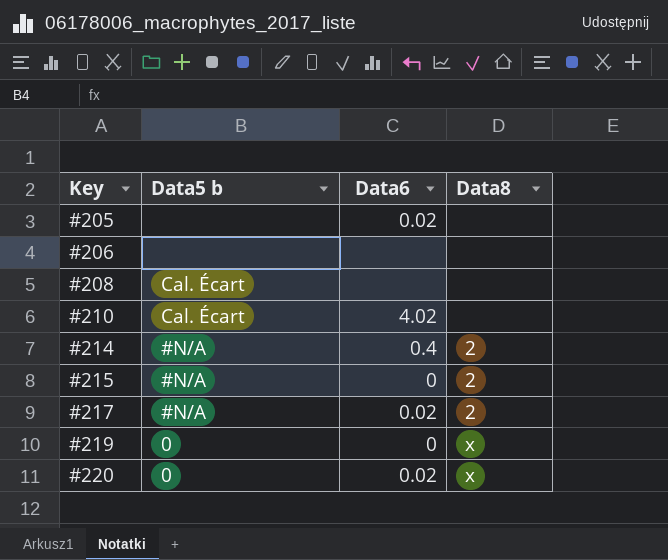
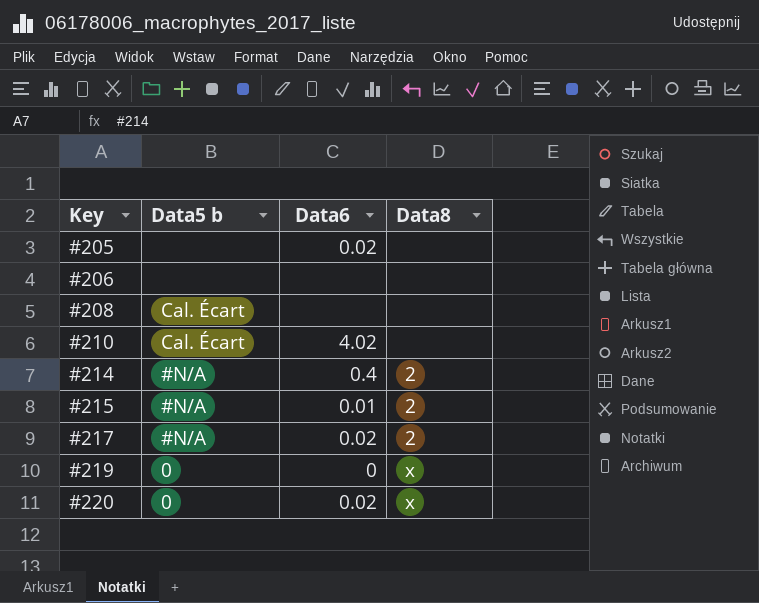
#215 | Data6: 0 -> 0.01

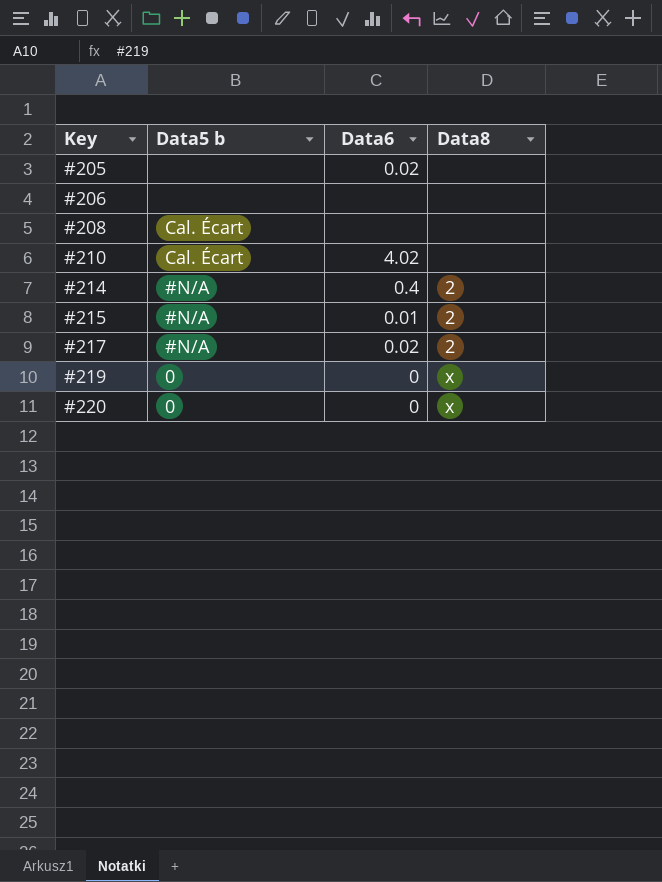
#220 | Data6: 0.02 -> 0

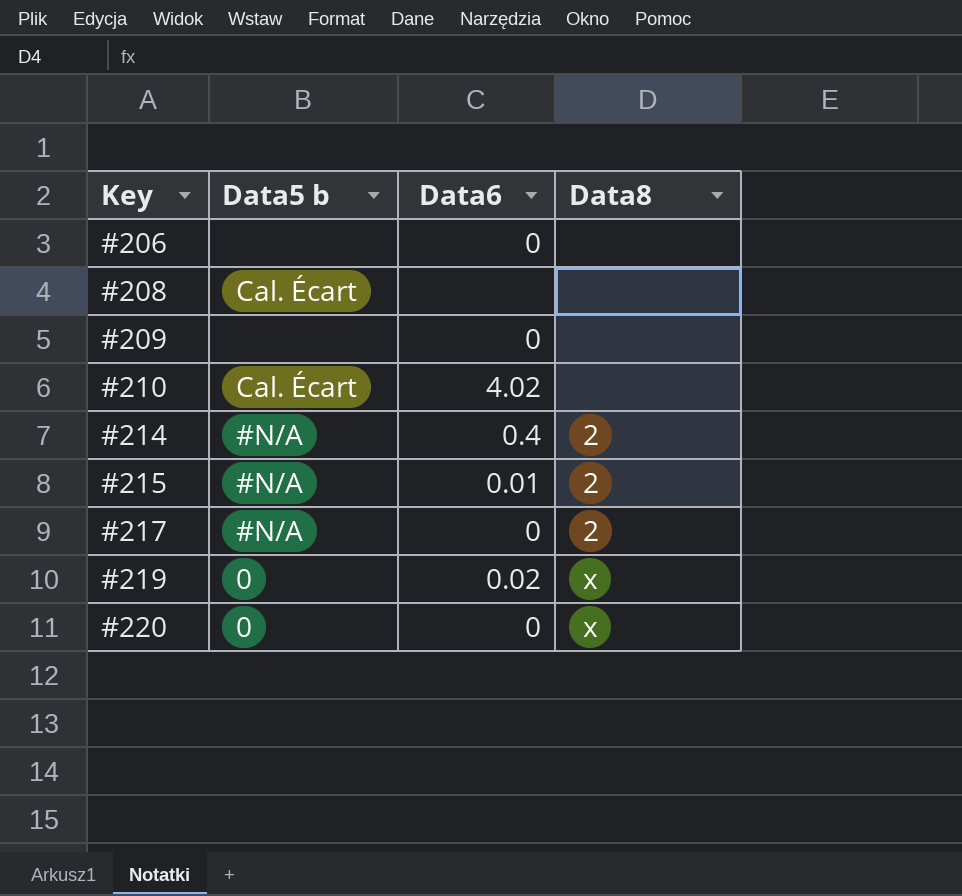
row #205: none | 0.02 | none -> none
#206 | Data6: none -> 0
row #209: none -> none | 0 | none
#217 | Data6: 0.02 -> 0
#219 | Data6: 0 -> 0.02

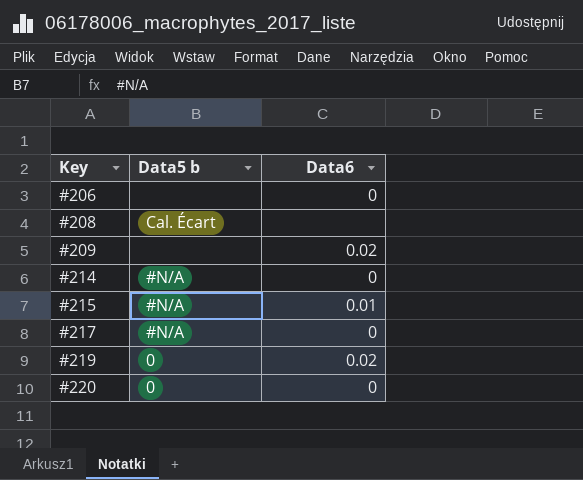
column Data8 | position: 4 -> none
row #210: Cal. Écart | 4.02 | none -> none
#209 | Data6: 0 -> 0.02
#214 | Data6: 0.4 -> 0

